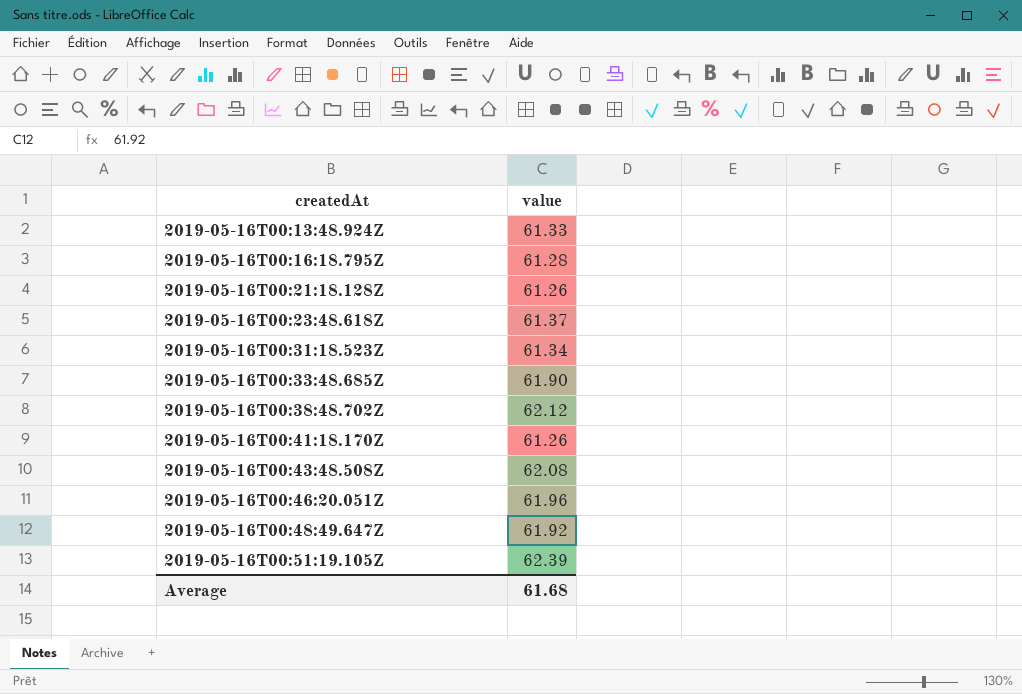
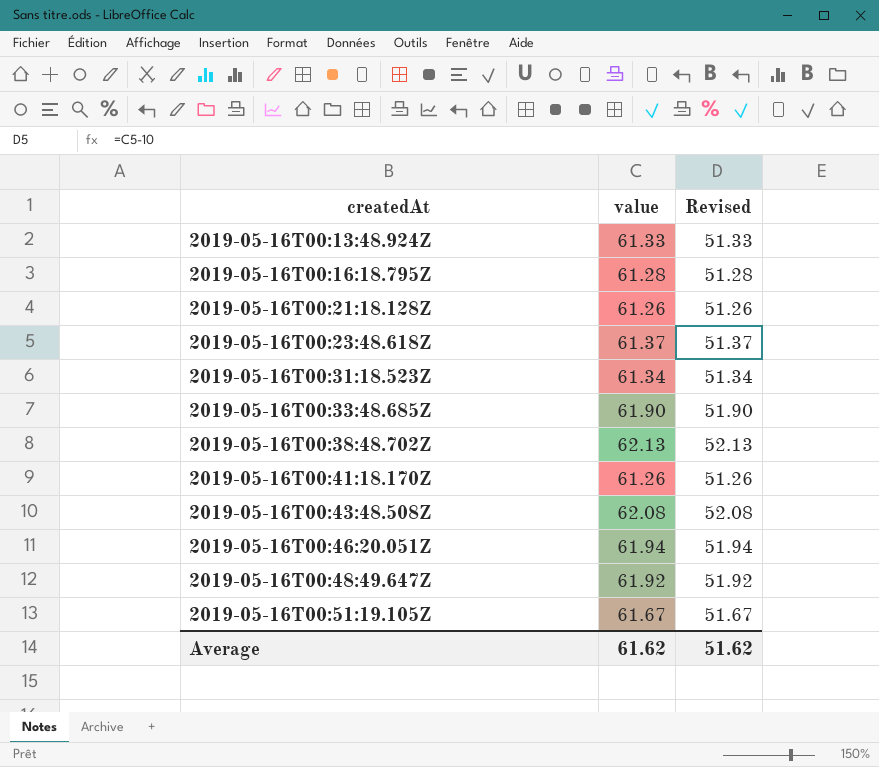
column Revised | formula: none -> [value] - 10
2019-05-16T00:38:48.702Z | value: 62.12 -> 62.13
2019-05-16T00:46:20.051Z | value: 61.96 -> 61.94
2019-05-16T00:51:19.105Z | value: 62.39 -> 61.67
Average | value: 61.68 -> 61.62

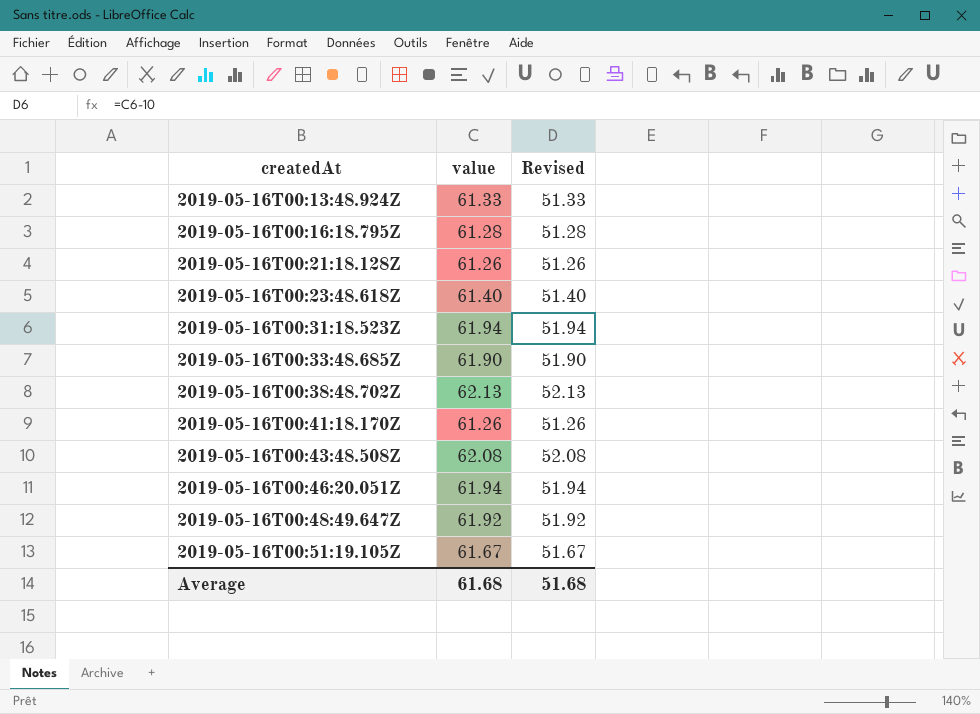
2019-05-16T00:23:48.618Z | value: 61.37 -> 61.40
2019-05-16T00:23:48.618Z | Revised: 51.37 -> 51.40
2019-05-16T00:31:18.523Z | value: 61.34 -> 61.94
2019-05-16T00:31:18.523Z | Revised: 51.34 -> 51.94
Average | value: 61.62 -> 61.68
Average | Revised: 51.62 -> 51.68

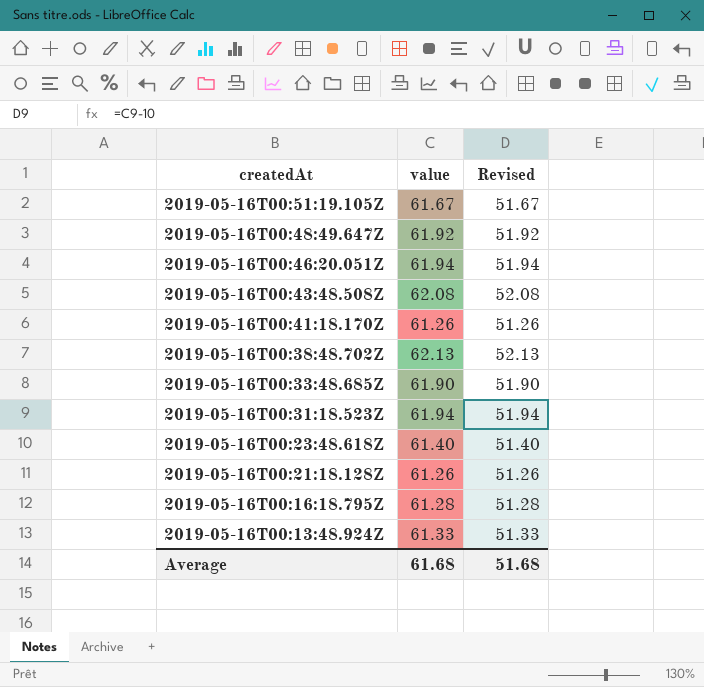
row order: createdAt ascending -> createdAt descending

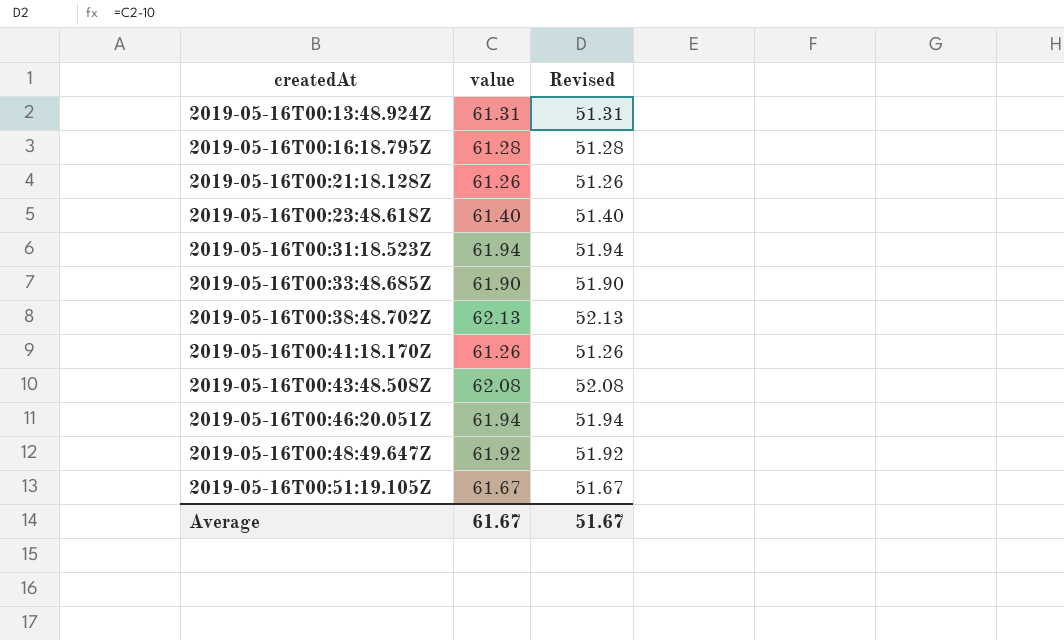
row order: createdAt descending -> createdAt ascending
2019-05-16T00:13:48.924Z | value: 61.33 -> 61.31
2019-05-16T00:13:48.924Z | Revised: 51.33 -> 51.31
Average | value: 61.68 -> 61.67
Average | Revised: 51.68 -> 51.67

